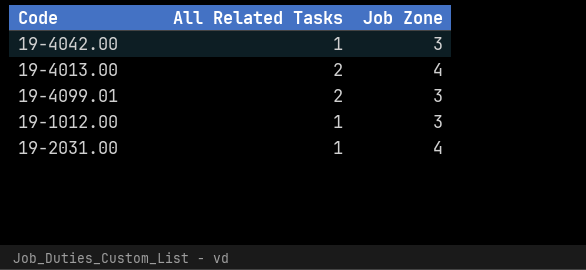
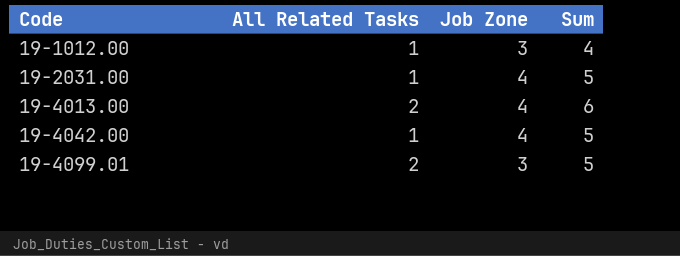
row order: none -> Code ascending
column Sum | formula: none -> [All Related Tasks] + [Job Zone]
19-4042.00 | Job Zone: 3 -> 4

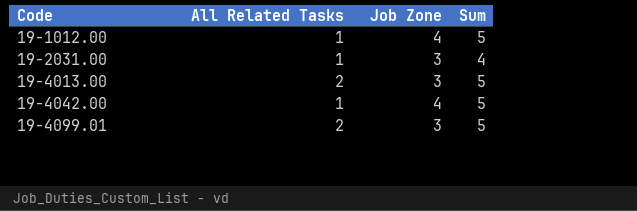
19-1012.00 | Job Zone: 3 -> 4
19-1012.00 | Sum: 4 -> 5
19-2031.00 | Job Zone: 4 -> 3
19-2031.00 | Sum: 5 -> 4
19-4013.00 | Job Zone: 4 -> 3
19-4013.00 | Sum: 6 -> 5

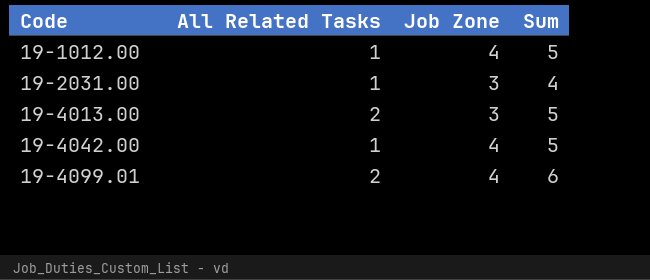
19-4099.01 | Job Zone: 3 -> 4
19-4099.01 | Sum: 5 -> 6

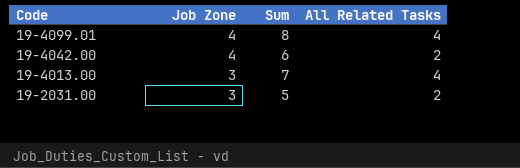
row order: Code ascending -> Code descending
column All Related Tasks | position: 2 -> 4
row 19-1012.00: 1 | 4 | 5 -> none
19-4099.01 | Sum: 6 -> 8
19-4099.01 | All Related Tasks: 2 -> 4
19-4042.00 | Sum: 5 -> 6
19-4042.00 | All Related Tasks: 1 -> 2
19-4013.00 | Sum: 5 -> 7
19-4013.00 | All Related Tasks: 2 -> 4
19-2031.00 | Sum: 4 -> 5
19-2031.00 | All Related Tasks: 1 -> 2

